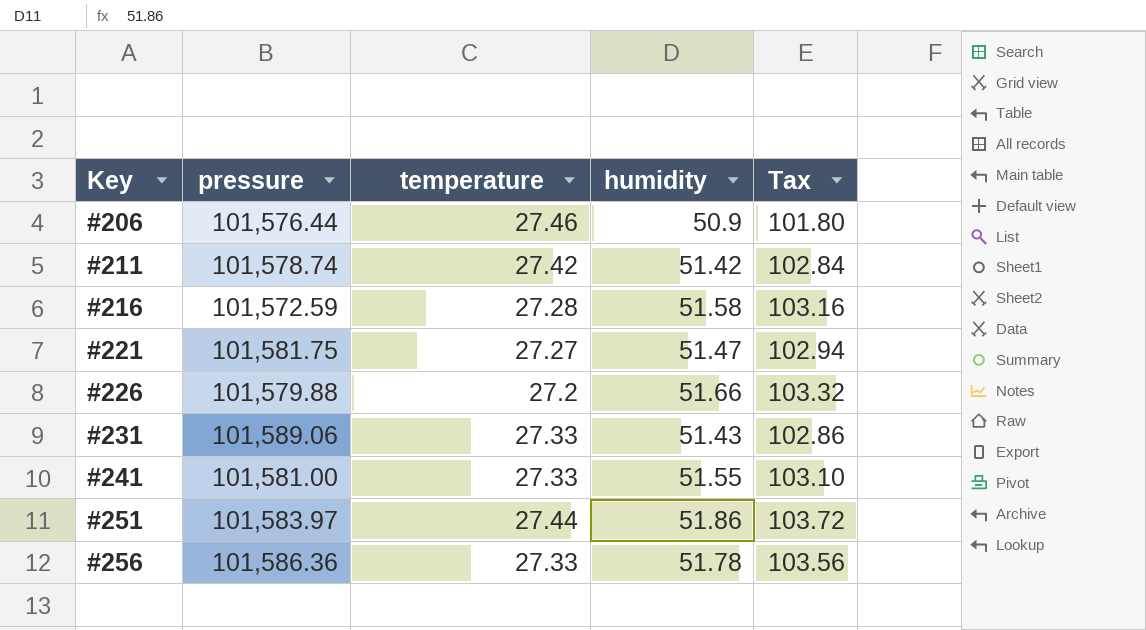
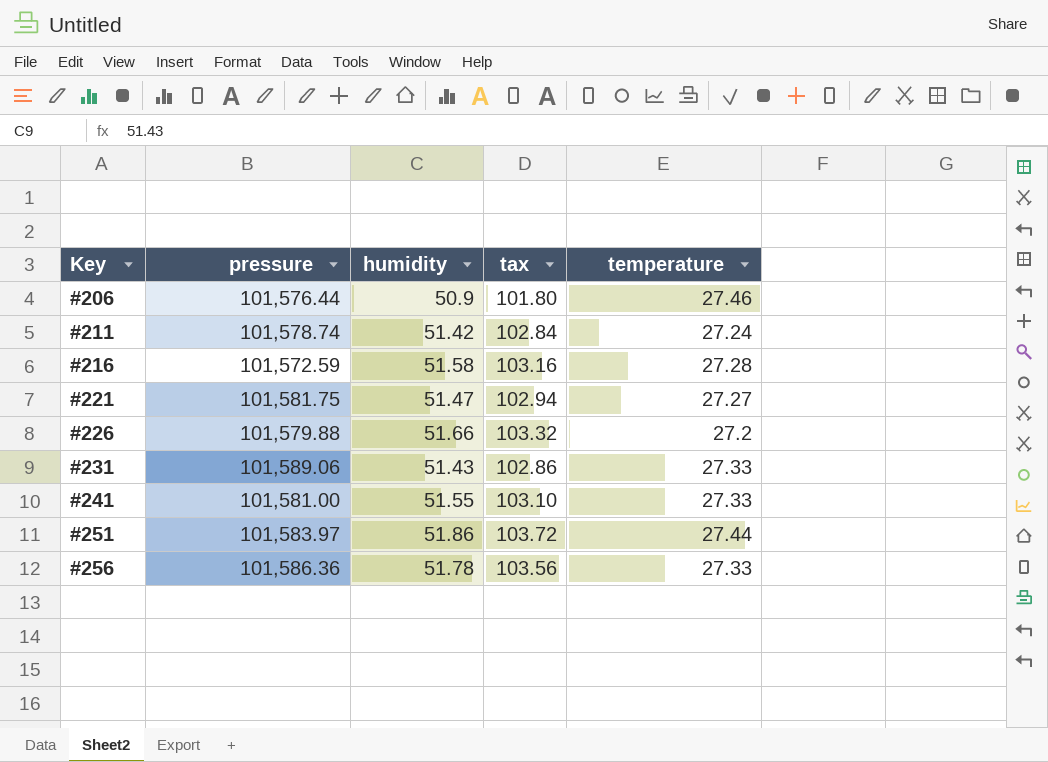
column name: Tax -> tax
column temperature | position: 3 -> 5
#211 | temperature: 27.42 -> 27.24

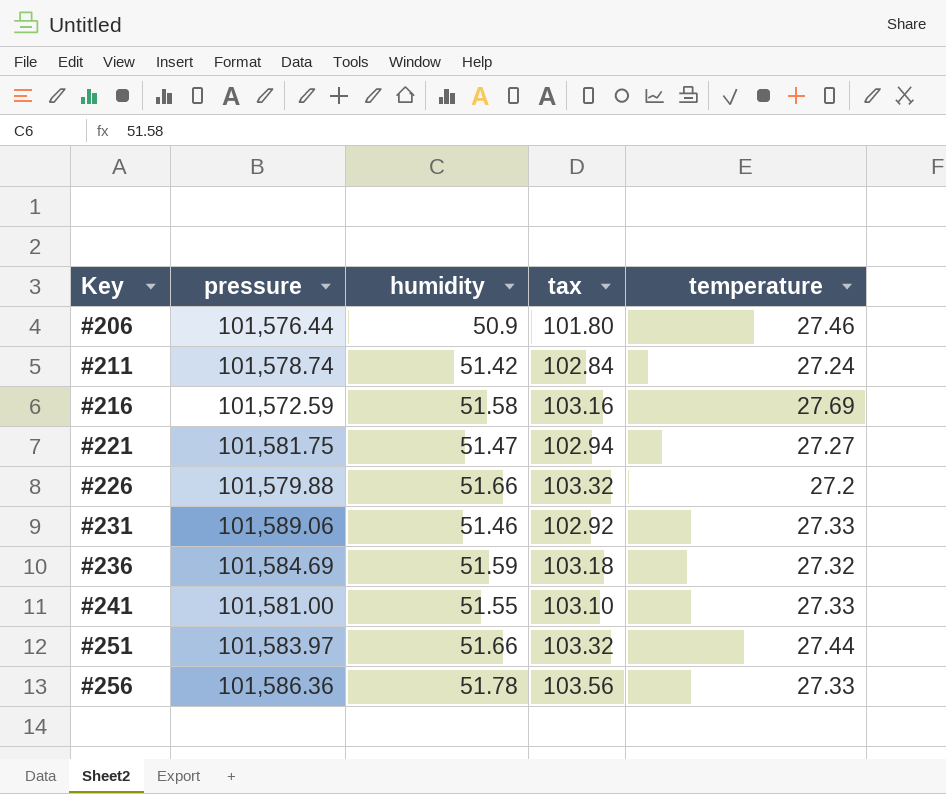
#216 | temperature: 27.28 -> 27.69
#231 | humidity: 51.43 -> 51.46
#231 | tax: 102.86 -> 102.92
row #236: none -> 101,584.69 | 51.59 | 103.18 | 27.32
#251 | humidity: 51.86 -> 51.66
#251 | tax: 103.72 -> 103.32

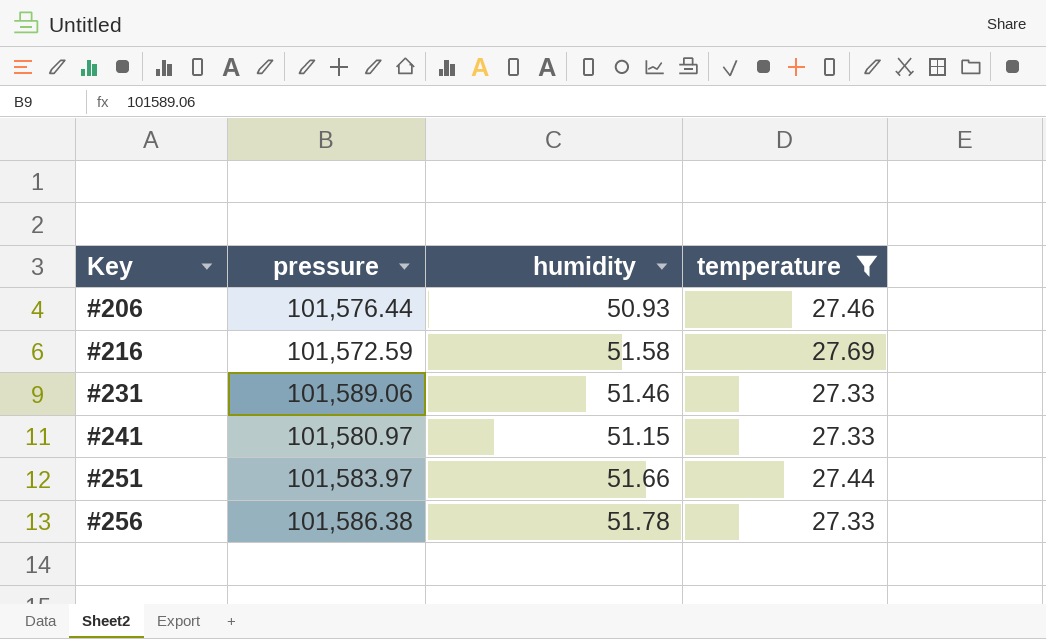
filter: none -> temperature >= 27.33
column tax | formula: [humidity] * 2 -> none
#206 | humidity: 50.9 -> 50.93
#241 | pressure: 101,581.00 -> 101,580.97
#241 | humidity: 51.55 -> 51.15
#256 | pressure: 101,586.36 -> 101,586.38

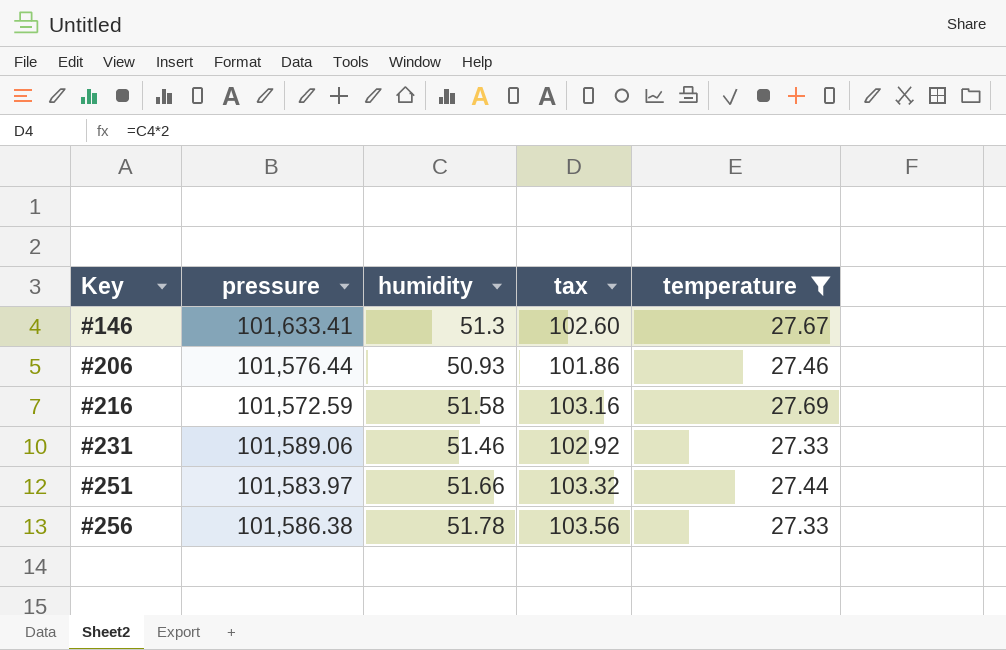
column tax | formula: none -> [humidity] * 2
row #241: 101,580.97 | 51.15 | 27.33 -> none
row #146: none -> 101,633.41 | 51.3 | 102.60 | 27.67

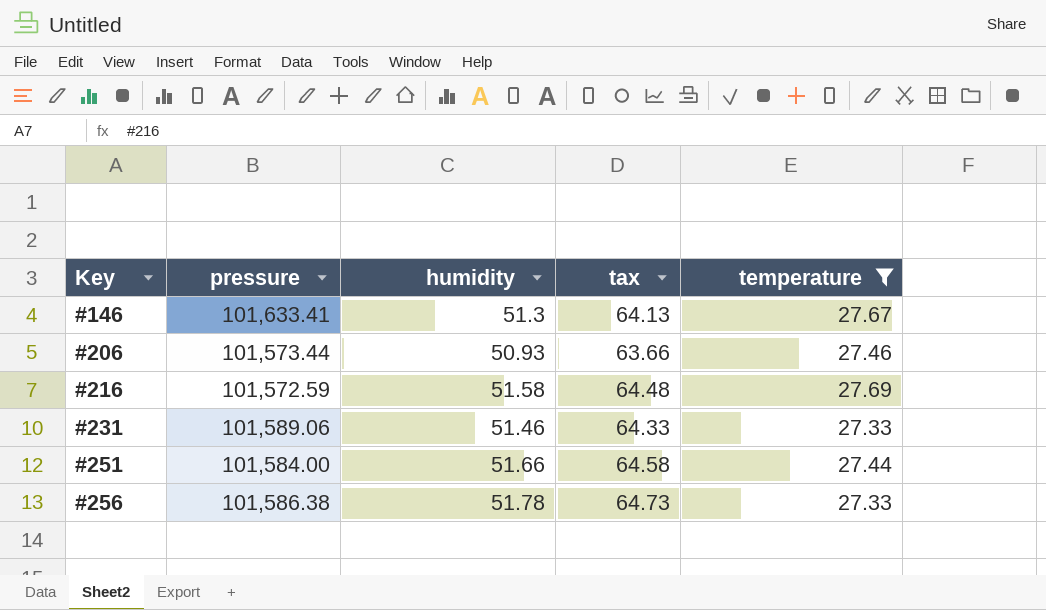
column tax | formula: [humidity] * 2 -> [humidity] * 1.25
#206 | pressure: 101,576.44 -> 101,573.44
#251 | pressure: 101,583.97 -> 101,584.00

